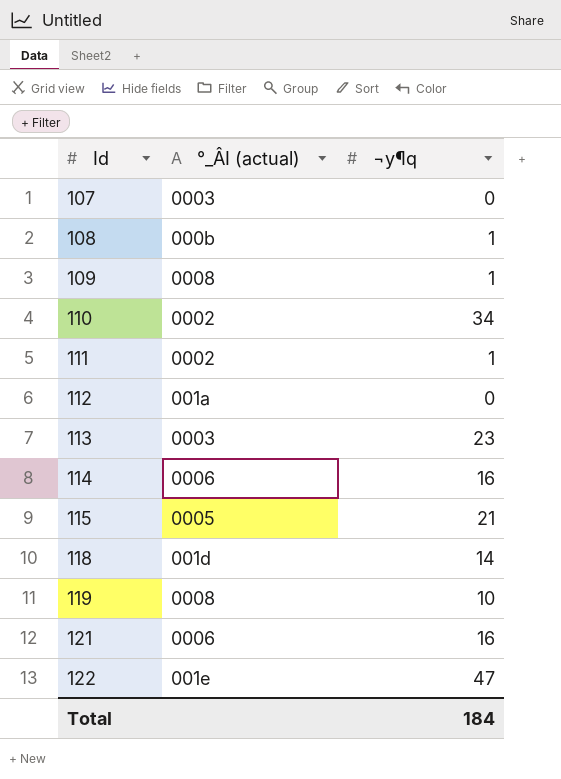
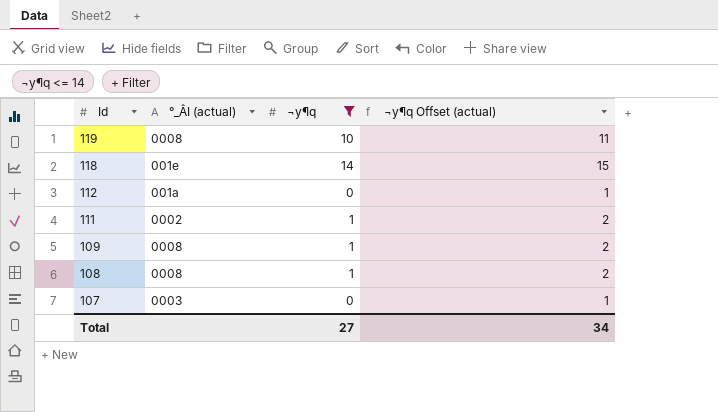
filter: none -> ¬y¶q <= 14
row order: Id ascending -> Id descending
column ¬y¶q Offset (actual) | formula: none -> [¬y¶q] + 1
118 | °_ÂI (actual): 001d -> 001e
108 | °_ÂI (actual): 000b -> 0008
Total | ¬y¶q: 184 -> 27

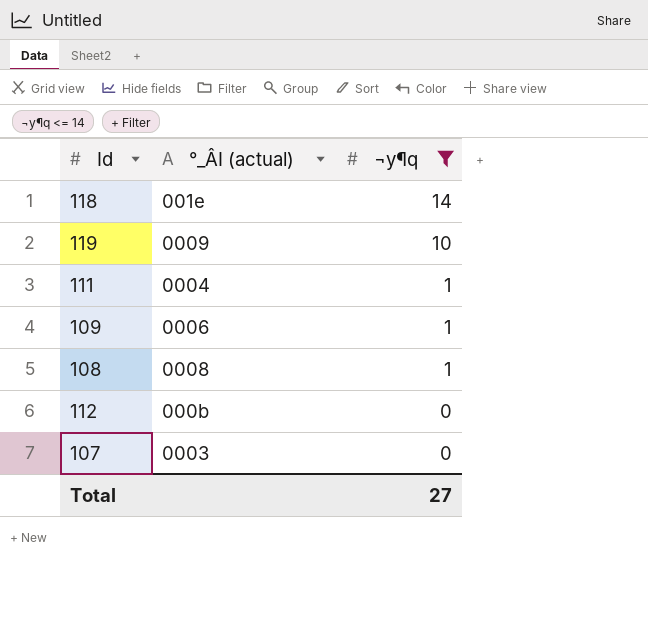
row order: Id descending -> ¬y¶q descending
column ¬y¶q Offset (actual) | formula: [¬y¶q] + 1 -> none
119 | °_ÂI (actual): 0008 -> 0009
111 | °_ÂI (actual): 0002 -> 0004
109 | °_ÂI (actual): 0008 -> 0006
112 | °_ÂI (actual): 001a -> 000b

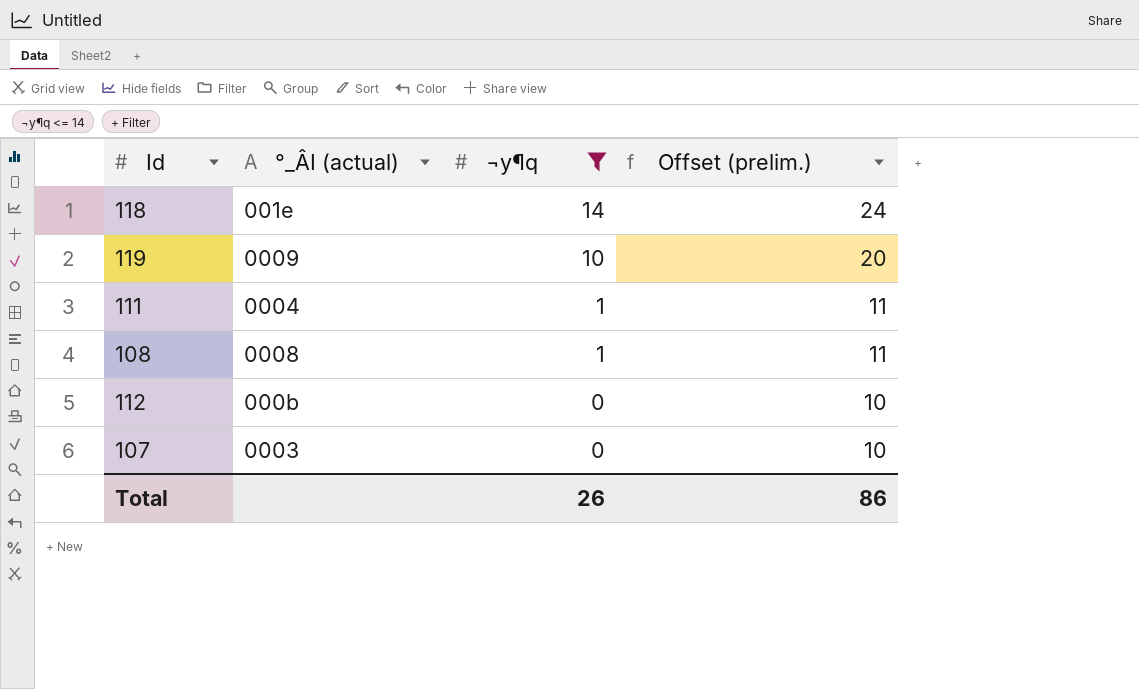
column Offset (prelim.) | formula: none -> [¬y¶q] + 10
row 109: 0006 | 1 -> none
Total | ¬y¶q: 27 -> 26

